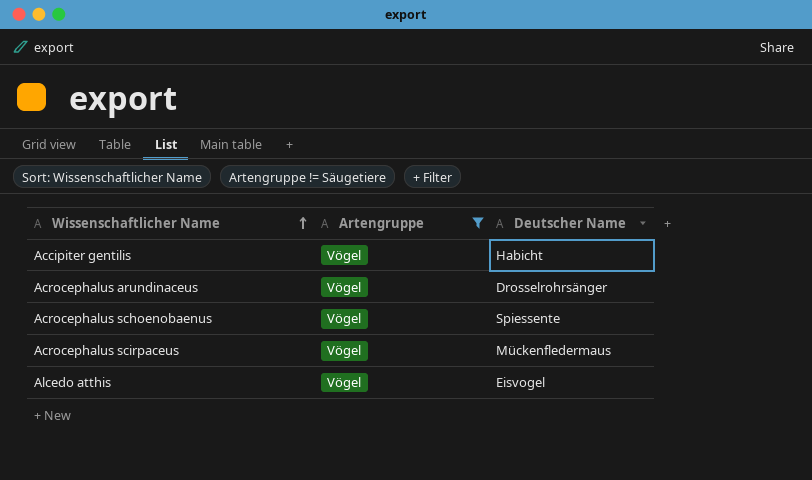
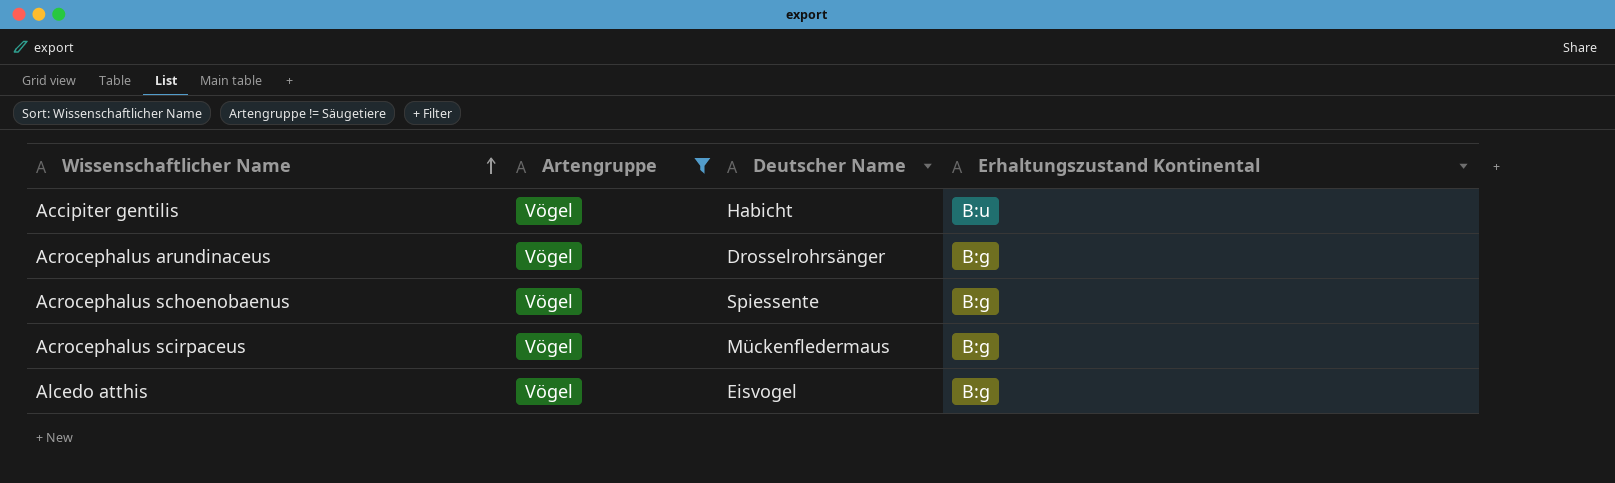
column Erhaltungszustand Kontinental | position: none -> 4

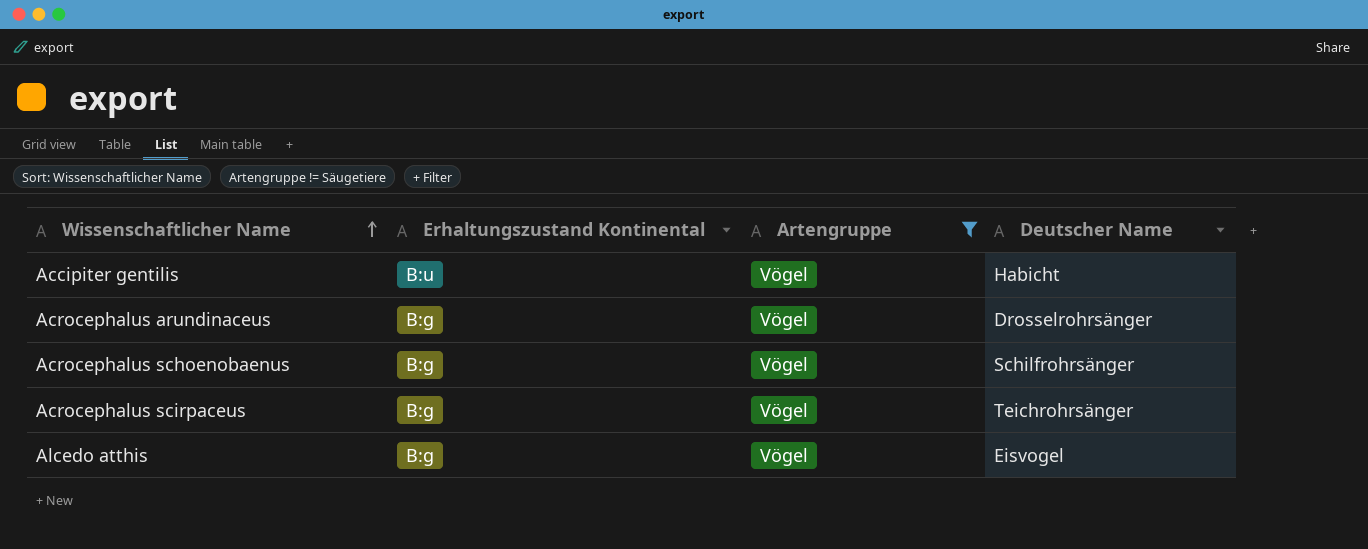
column Erhaltungszustand Kontinental | position: 4 -> 2
Acrocephalus schoenobaenus | Deutscher Name: Spiessente -> Schilfrohrsänger
Acrocephalus scirpaceus | Deutscher Name: Mückenfledermaus -> Teichrohrsänger

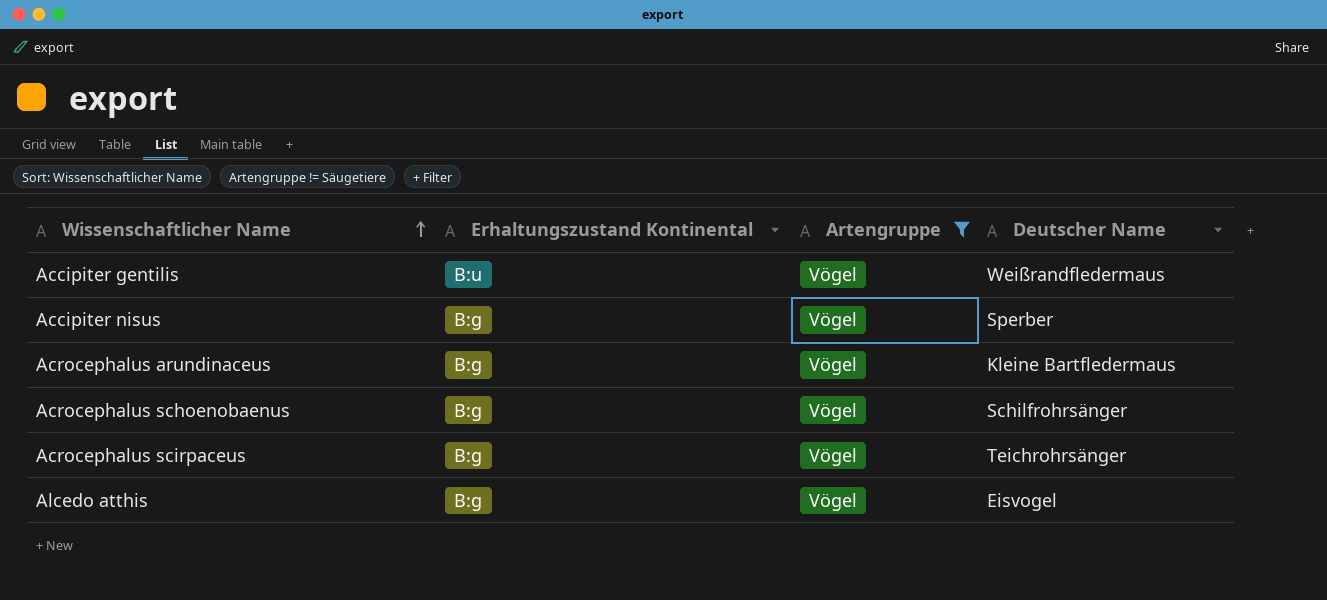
Accipiter gentilis | Deutscher Name: Habicht -> Weißrandfledermaus
row Accipiter nisus: none -> B:g | Vögel | Sperber
Acrocephalus arundinaceus | Deutscher Name: Drosselrohrsänger -> Kleine Bartfledermaus

